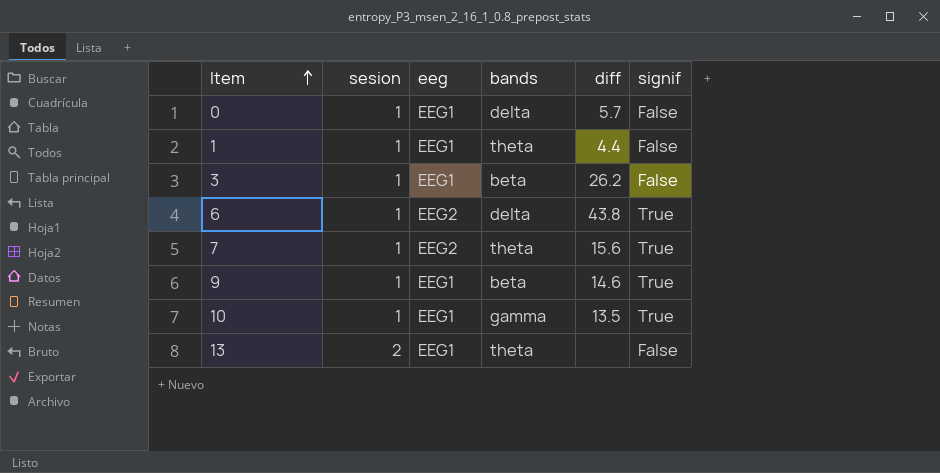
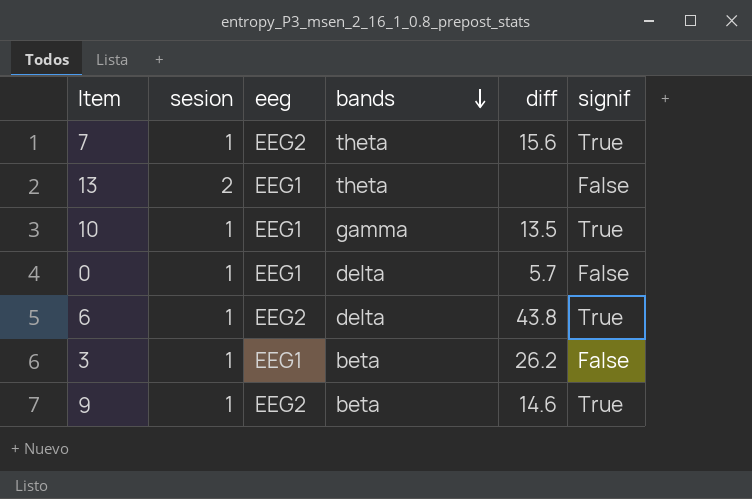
row order: Item ascending -> bands descending
row 1: 1 | EEG1 | theta | 4.4 | False -> none
9 | eeg: EEG1 -> EEG2

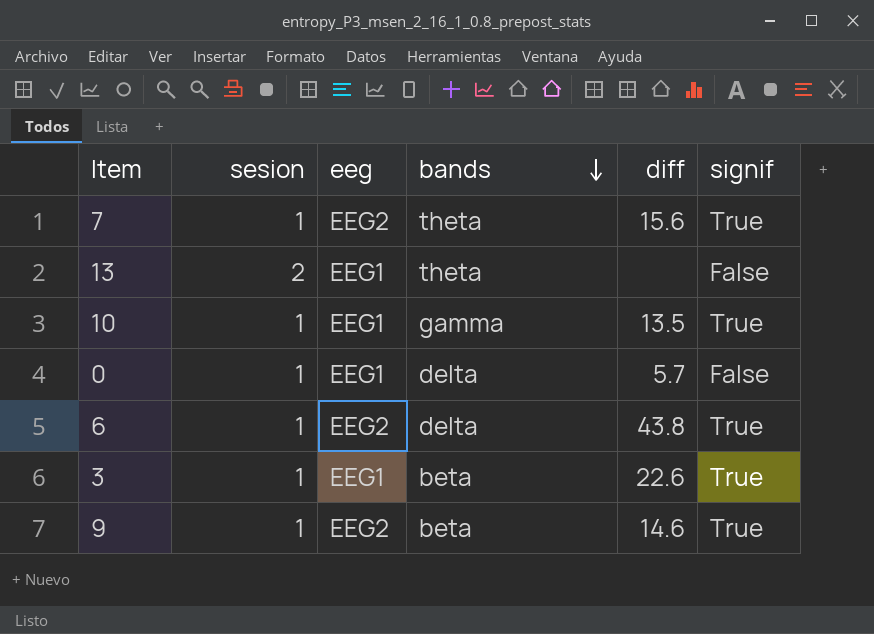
3 | diff: 26.2 -> 22.6
3 | signif: False -> True

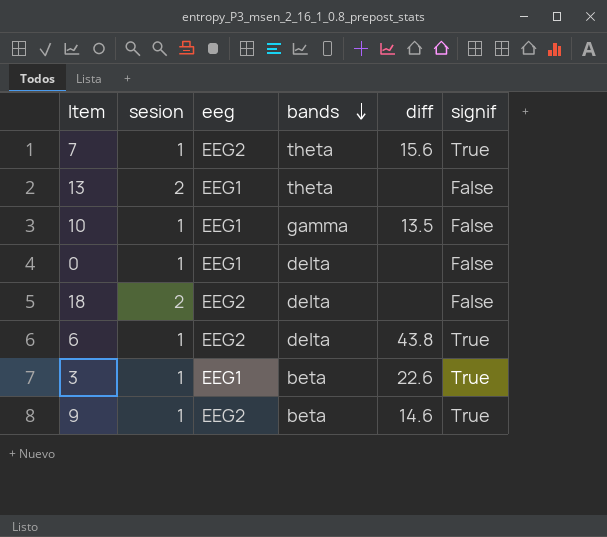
10 | signif: True -> False
0 | diff: 5.7 -> none
row 18: none -> 2 | EEG2 | delta | none | False

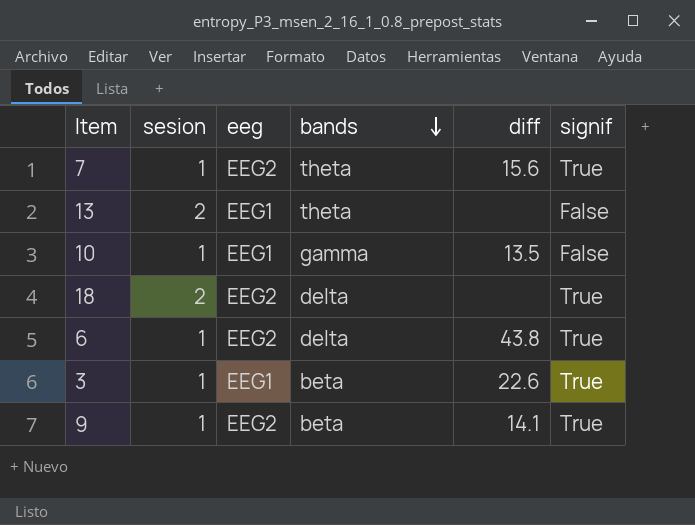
row 0: 1 | EEG1 | delta | none | False -> none
18 | signif: False -> True
9 | diff: 14.6 -> 14.1

